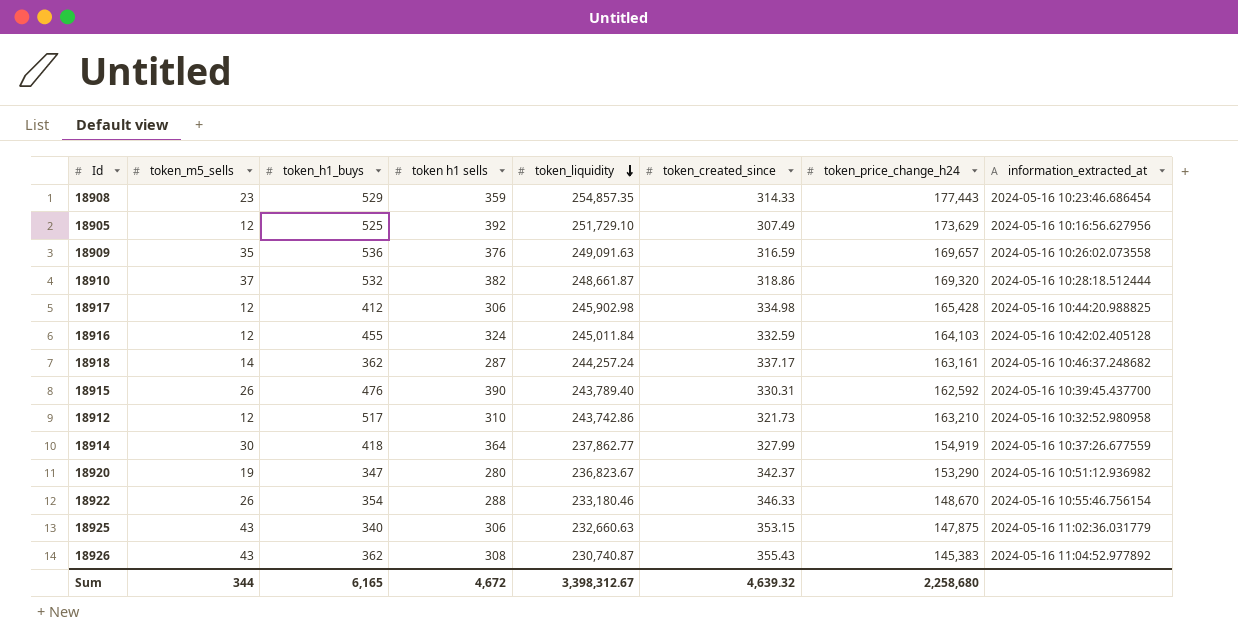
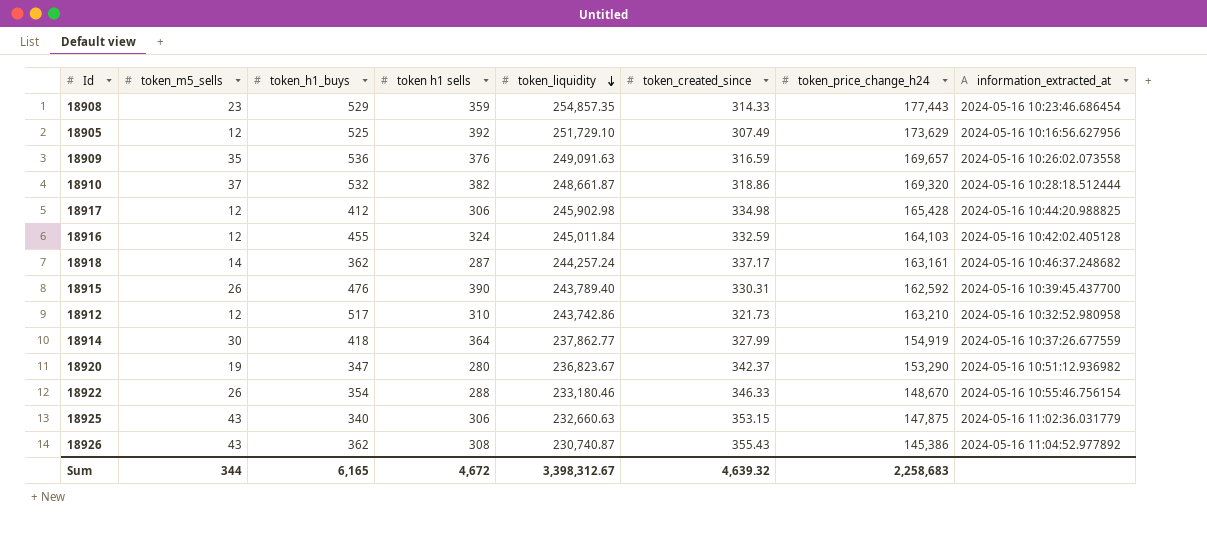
18926 | token_price_change_h24: 145,383 -> 145,386
Sum | token_price_change_h24: 2,258,680 -> 2,258,683

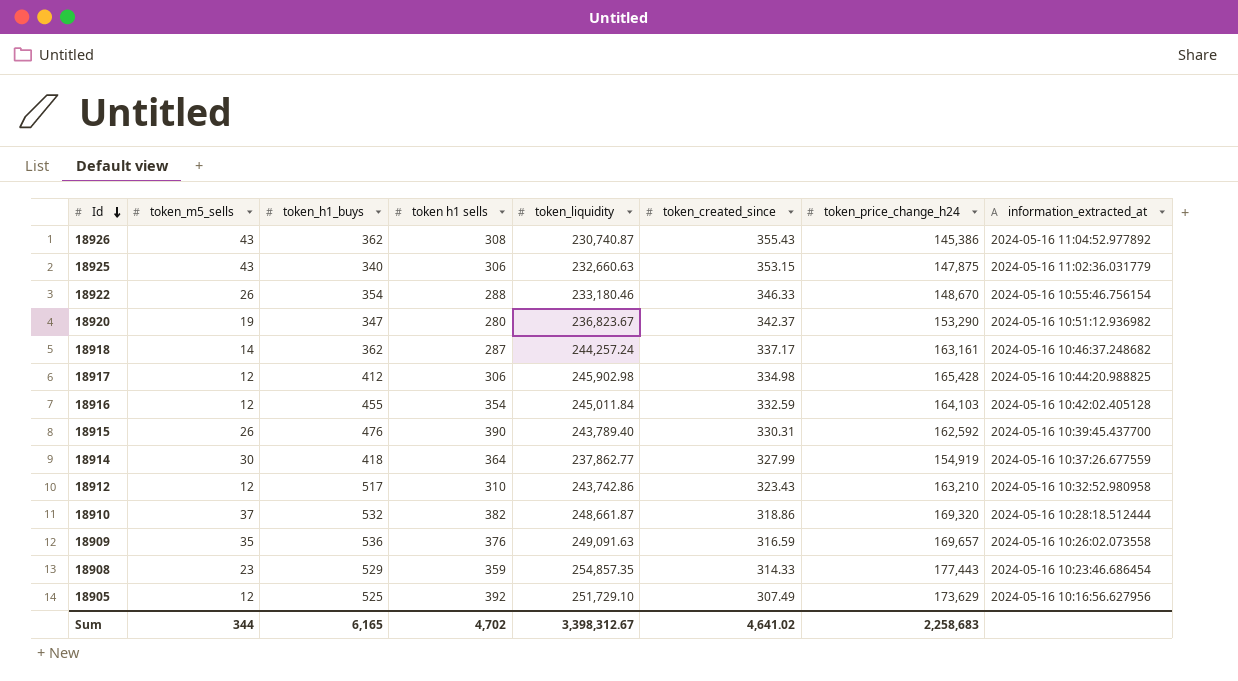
row order: token_liquidity descending -> Id descending
18916 | token h1 sells: 324 -> 354
18912 | token_created_since: 321.73 -> 323.43
Sum | token h1 sells: 4,672 -> 4,702
Sum | token_created_since: 4,639.32 -> 4,641.02

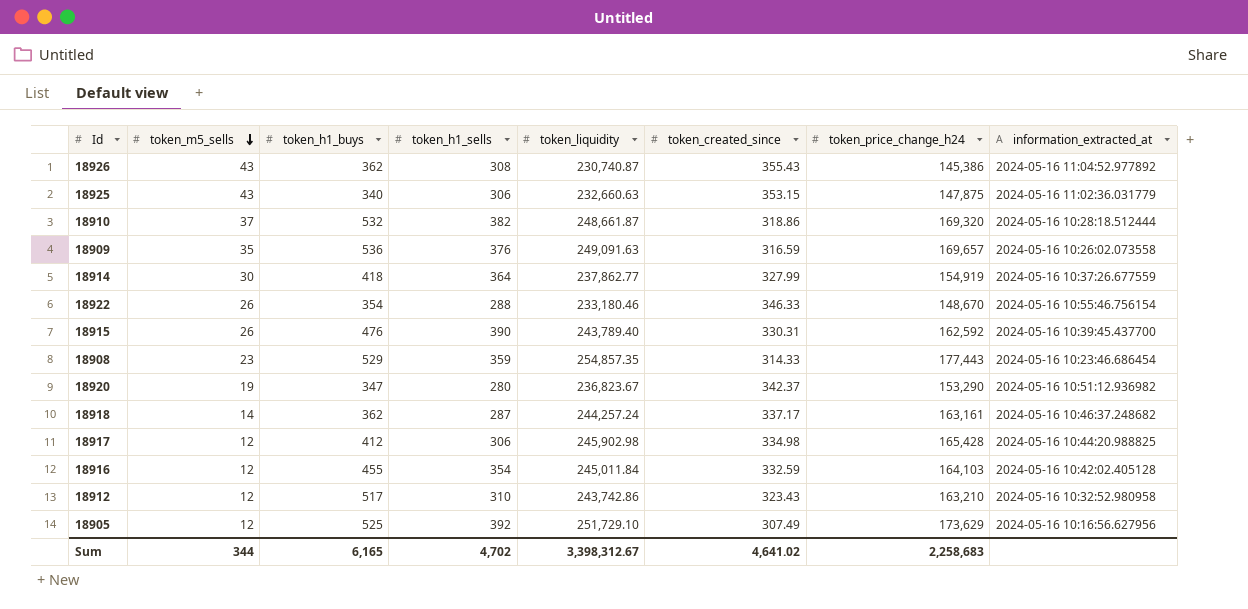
row order: Id descending -> token_m5_sells descending
column name: token h1 sells -> token_h1_sells

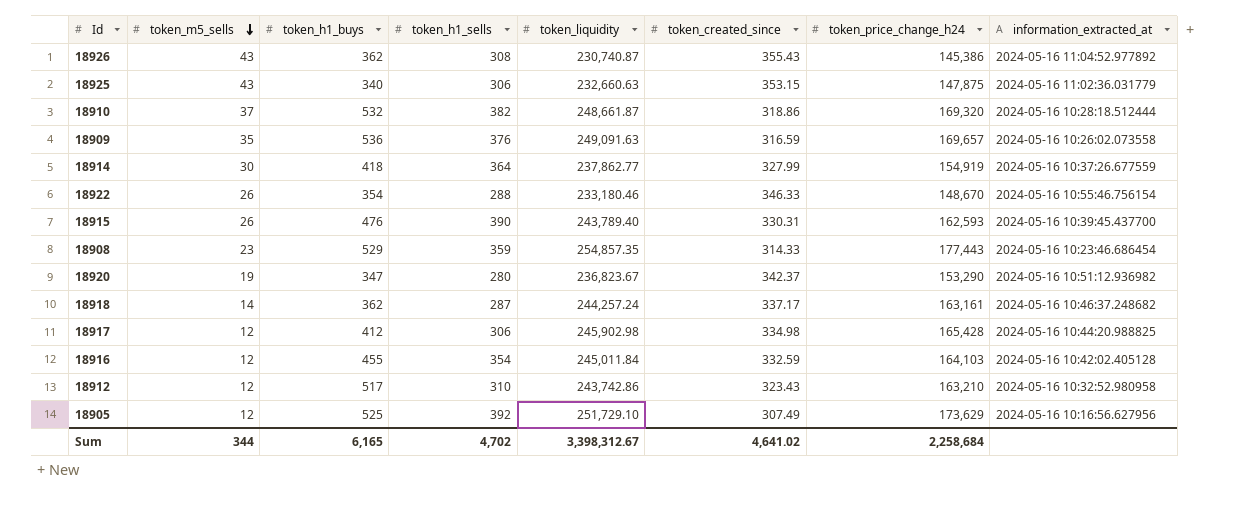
18915 | token_price_change_h24: 162,592 -> 162,593
Sum | token_price_change_h24: 2,258,683 -> 2,258,684

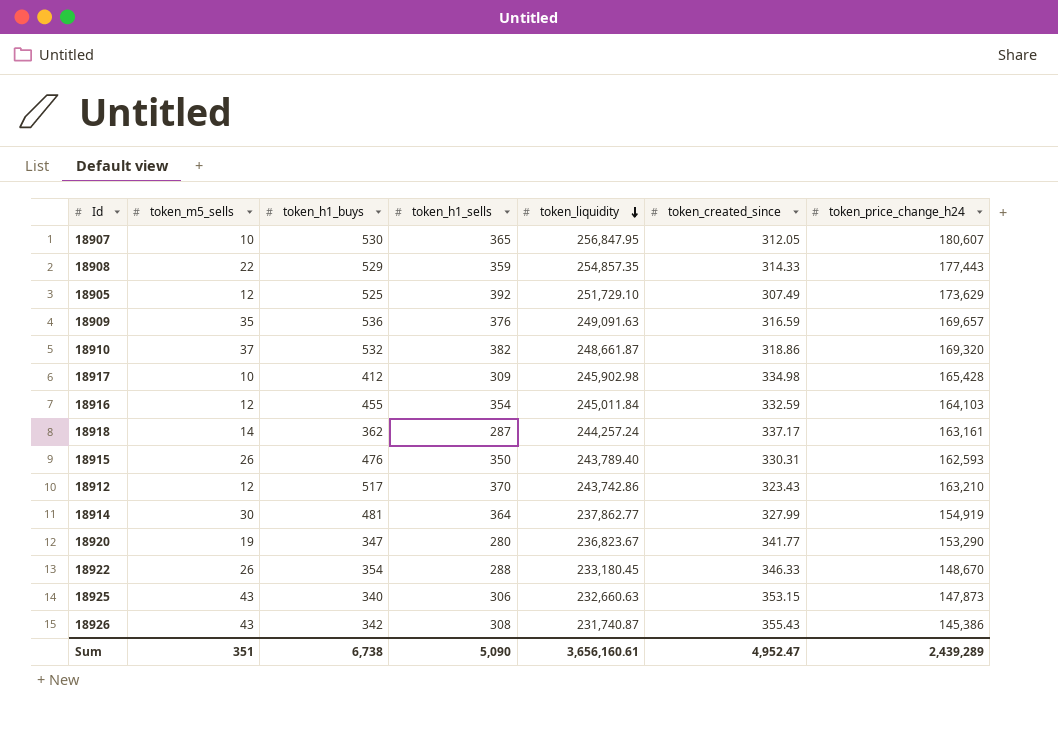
row order: token_m5_sells descending -> token_liquidity descending
column information_extracted_at | position: 8 -> none
row 18907: none -> 10 | 530 | 365 | 256,847.95 | 312.05 | 180,607
18908 | token_m5_sells: 23 -> 22
18917 | token_m5_sells: 12 -> 10
18917 | token_h1_sells: 306 -> 309
18915 | token_h1_sells: 390 -> 350
18912 | token_h1_sells: 310 -> 370
18914 | token_h1_buys: 418 -> 481
18920 | token_created_since: 342.37 -> 341.77
18922 | token_liquidity: 233,180.46 -> 233,180.45
18925 | token_price_change_h24: 147,875 -> 147,873
18926 | token_h1_buys: 362 -> 342
18926 | token_liquidity: 230,740.87 -> 231,740.87
Sum | token_m5_sells: 344 -> 351
Sum | token_h1_buys: 6,165 -> 6,738
Sum | token_h1_sells: 4,702 -> 5,090
Sum | token_liquidity: 3,398,312.67 -> 3,656,160.61
Sum | token_created_since: 4,641.02 -> 4,952.47
Sum | token_price_change_h24: 2,258,684 -> 2,439,289

